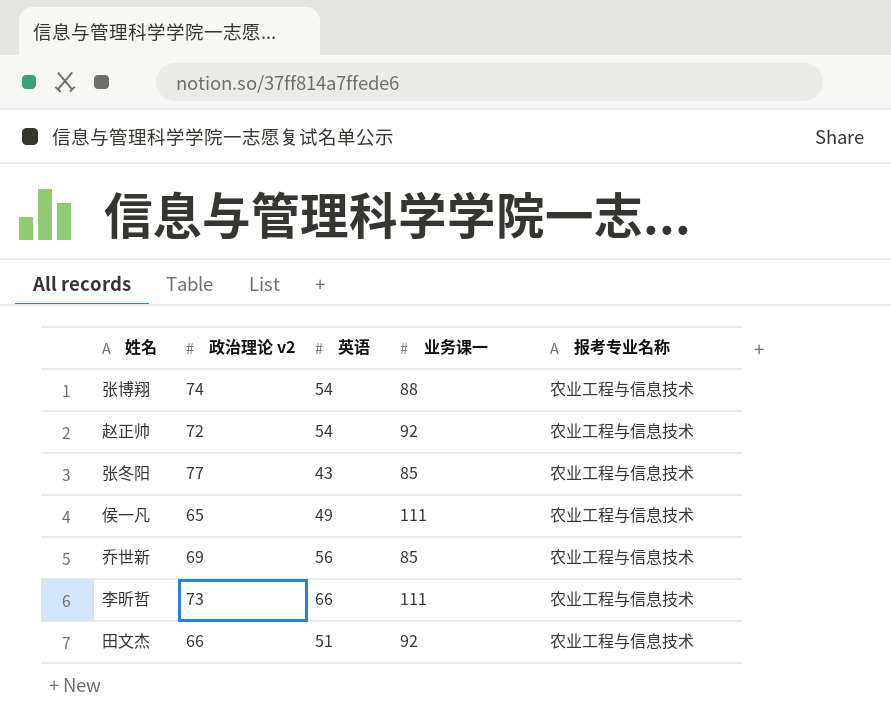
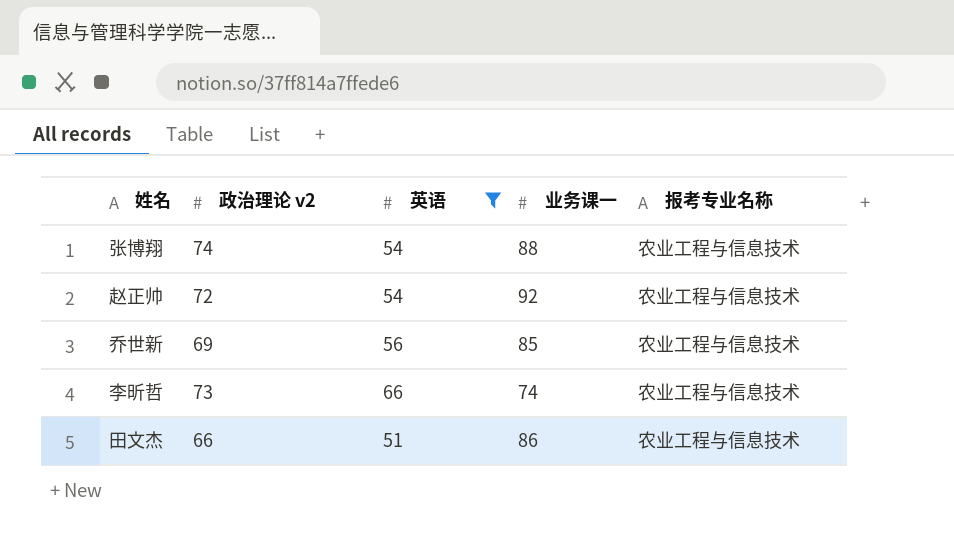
filter: none -> 英语 >= 51
李昕哲 | 业务课一: 111 -> 74
田文杰 | 业务课一: 92 -> 86

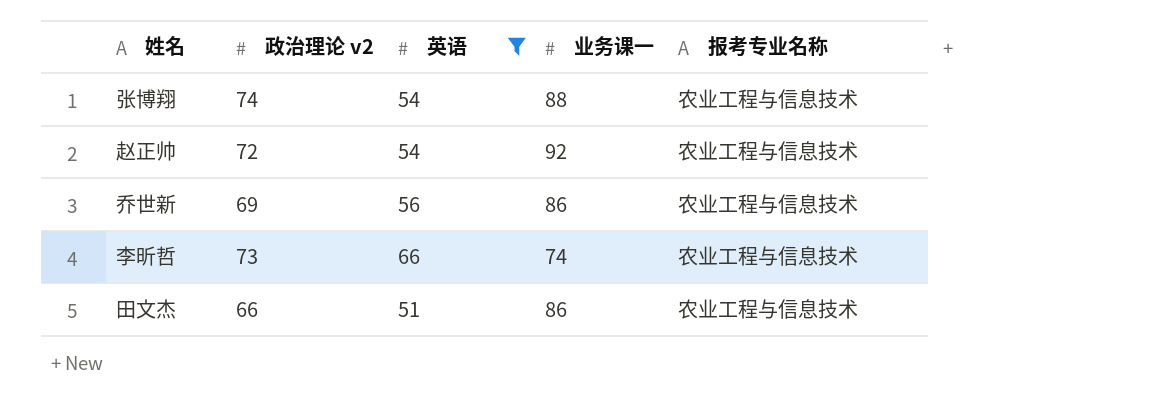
乔世新 | 业务课一: 85 -> 86

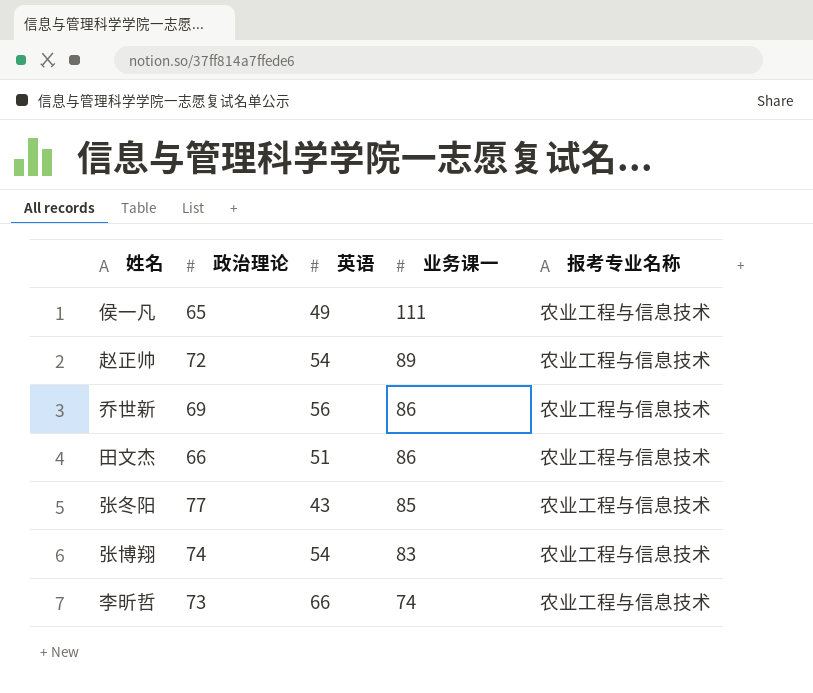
filter: 英语 >= 51 -> none
row order: none -> 业务课一 descending
column name: 政治理论 v2 -> 政治理论
赵正帅 | 业务课一: 92 -> 89
张博翔 | 业务课一: 88 -> 83

